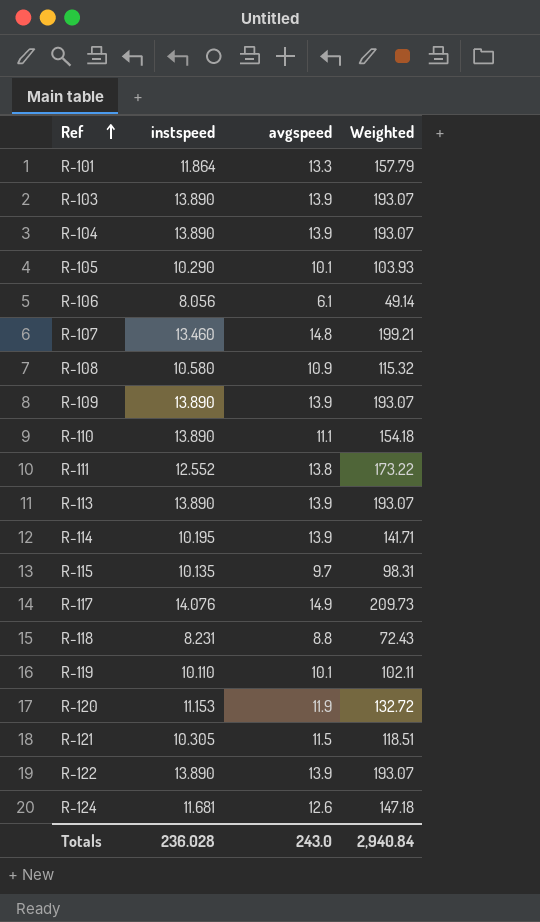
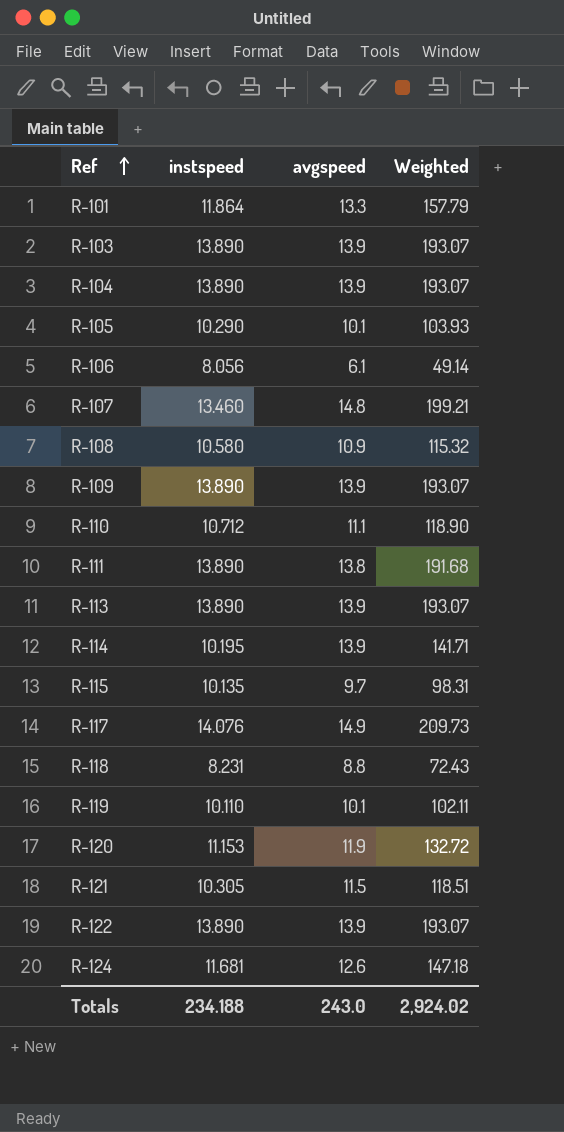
R-110 | instspeed: 13.890 -> 10.712
R-110 | Weighted: 154.18 -> 118.90
R-111 | instspeed: 12.552 -> 13.890
R-111 | Weighted: 173.22 -> 191.68
Totals | instspeed: 236.028 -> 234.188
Totals | Weighted: 2,940.84 -> 2,924.02

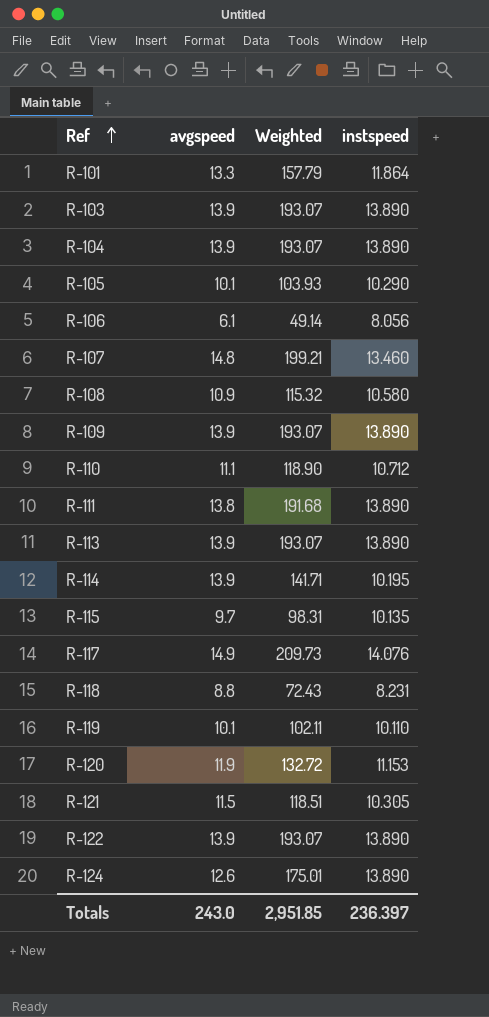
column instspeed | position: 2 -> 4
R-124 | Weighted: 147.18 -> 175.01
R-124 | instspeed: 11.681 -> 13.890
Totals | Weighted: 2,924.02 -> 2,951.85
Totals | instspeed: 234.188 -> 236.397

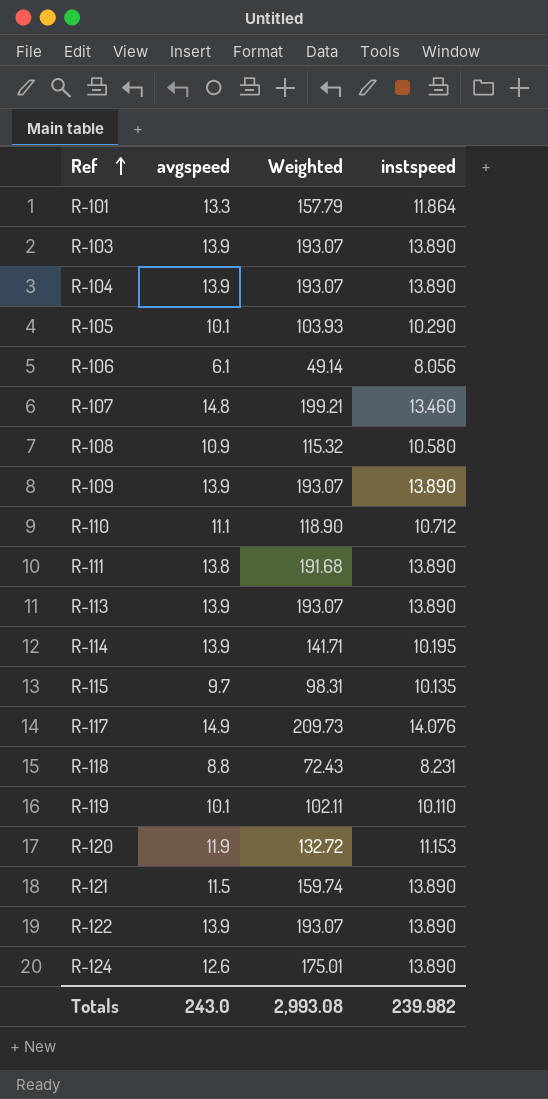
R-121 | Weighted: 118.51 -> 159.74
R-121 | instspeed: 10.305 -> 13.890
Totals | Weighted: 2,951.85 -> 2,993.08
Totals | instspeed: 236.397 -> 239.982

